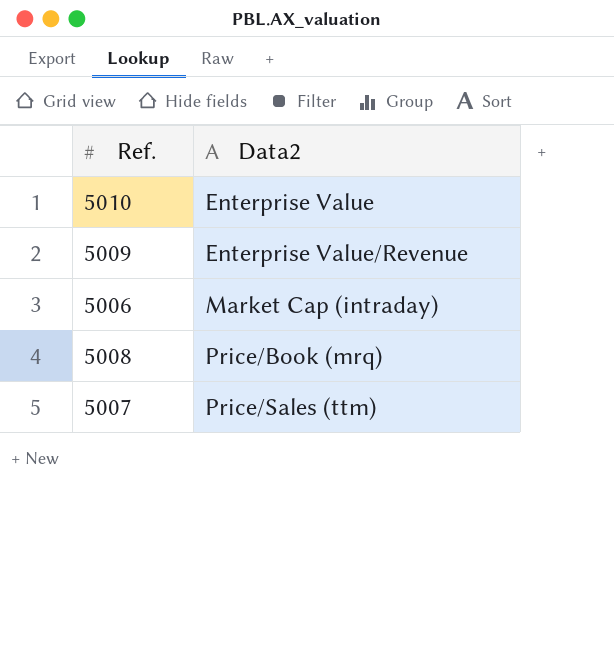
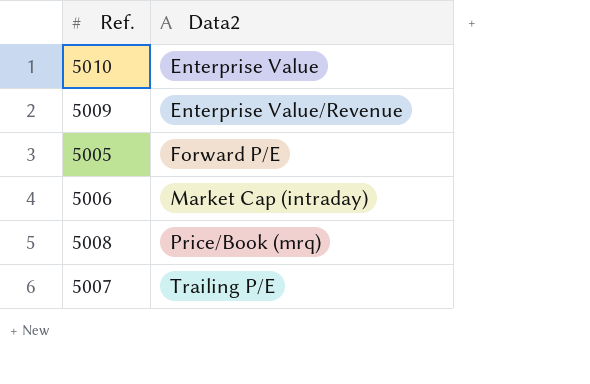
row 5005: none -> Forward P/E
5007 | Data2: Price/Sales (ttm) -> Trailing P/E

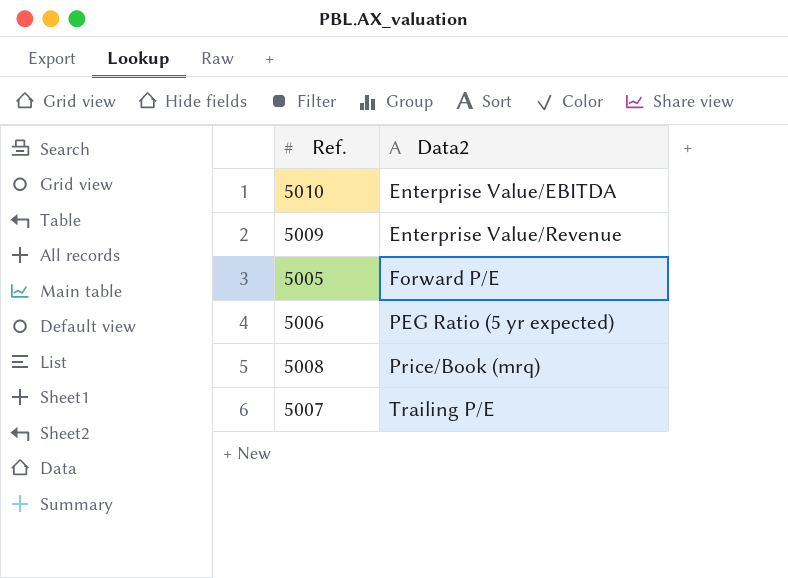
5010 | Data2: Enterprise Value -> Enterprise Value/EBITDA
5006 | Data2: Market Cap (intraday) -> PEG Ratio (5 yr expected)

